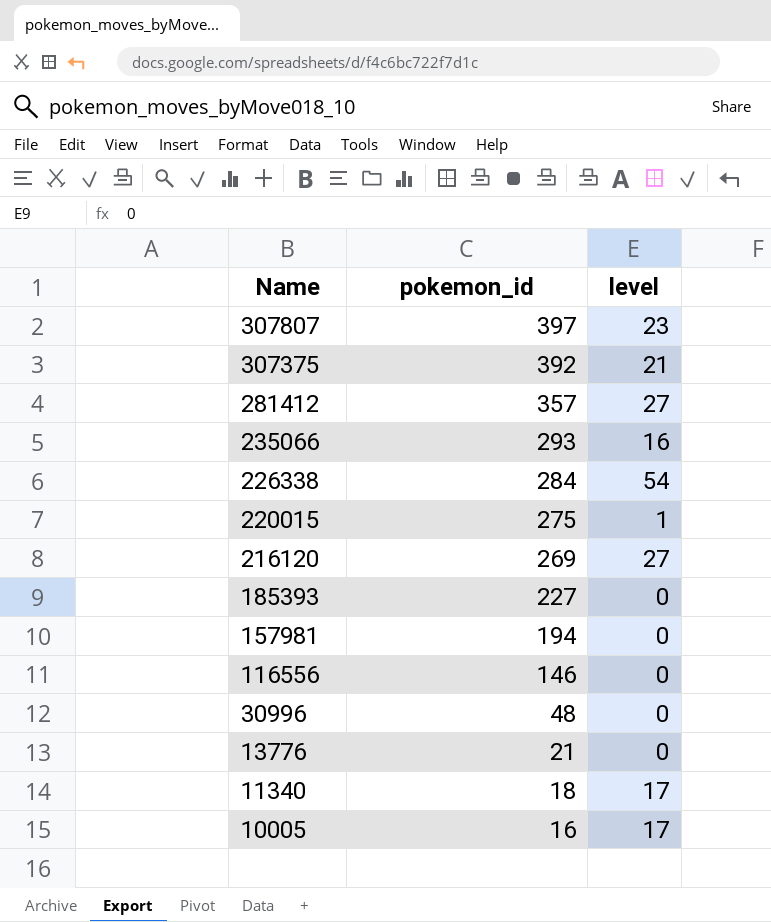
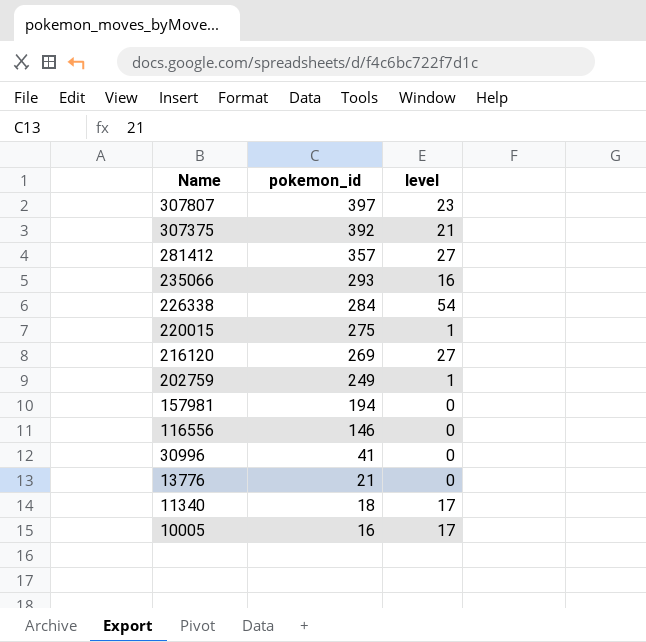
row 185393: 227 | 0 -> none
row 202759: none -> 249 | 1
30996 | pokemon_id: 48 -> 41

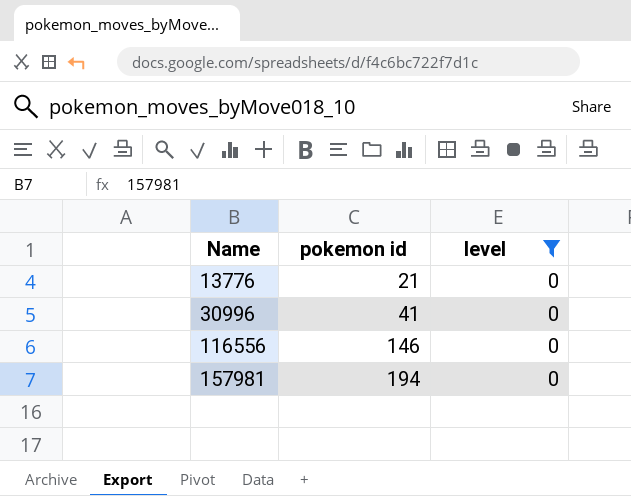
filter: none -> level = 0
row order: Name descending -> Name ascending
column name: pokemon_id -> pokemon id

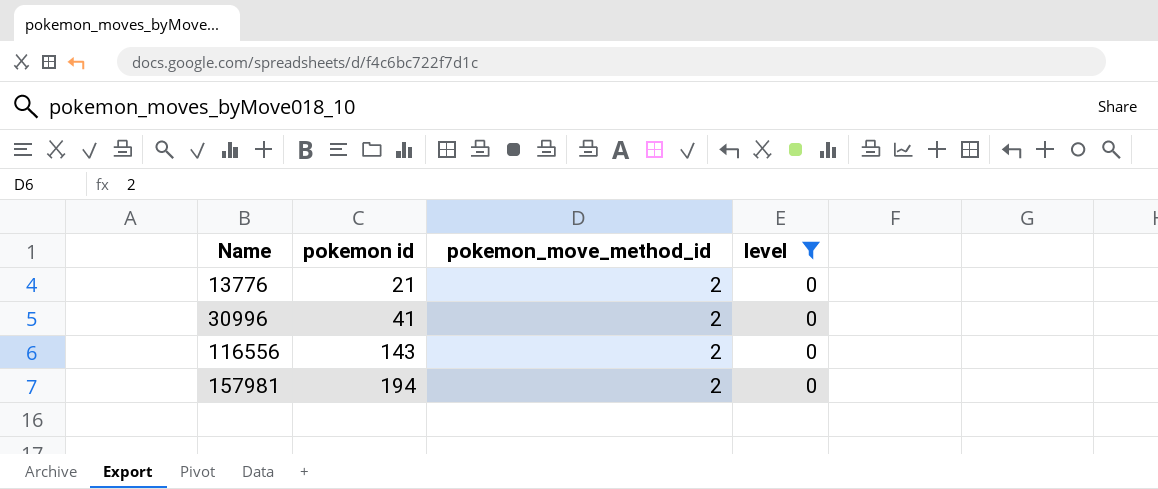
column pokemon_move_method_id | position: none -> 3
116556 | pokemon id: 146 -> 143

